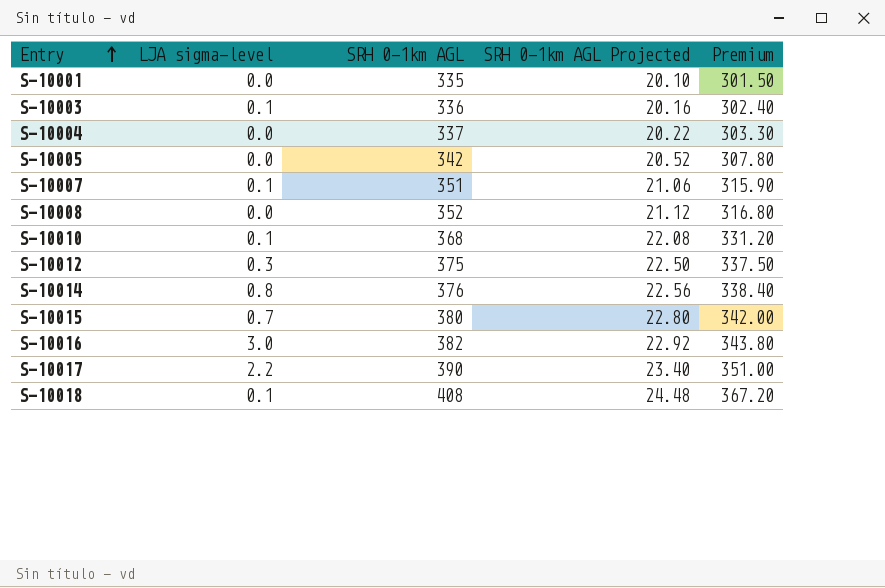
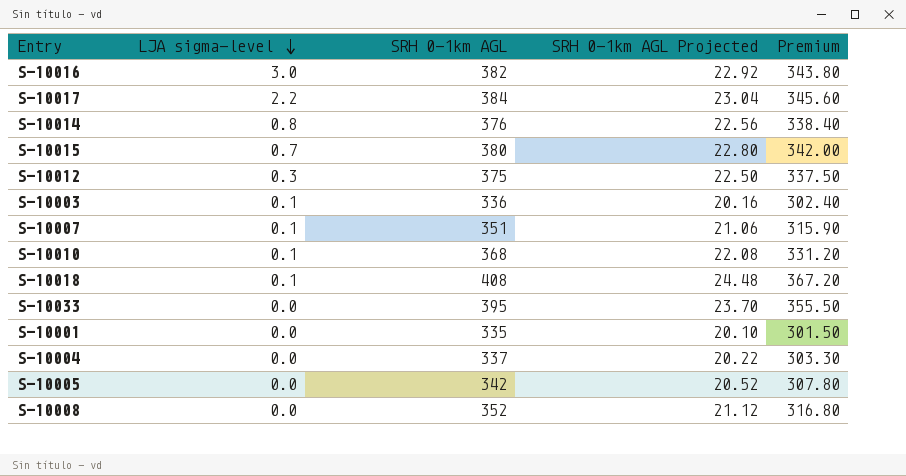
row order: Entry ascending -> LJA sigma-level descending
S-10017 | SRH 0-1km AGL: 390 -> 384
S-10017 | SRH 0-1km AGL Projected: 23.40 -> 23.04
S-10017 | Premium: 351.00 -> 345.60
row S-10033: none -> 0.0 | 395 | 23.70 | 355.50

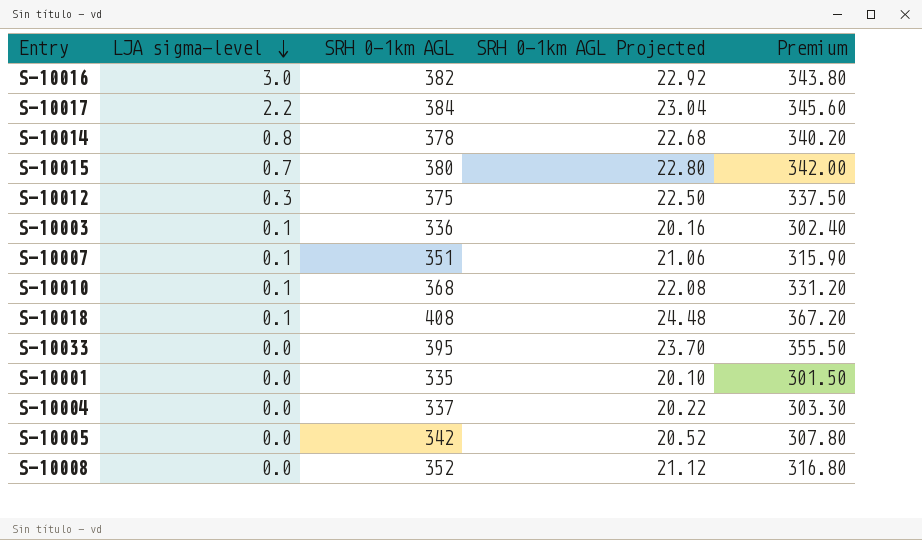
S-10014 | SRH 0-1km AGL: 376 -> 378
S-10014 | SRH 0-1km AGL Projected: 22.56 -> 22.68
S-10014 | Premium: 338.40 -> 340.20

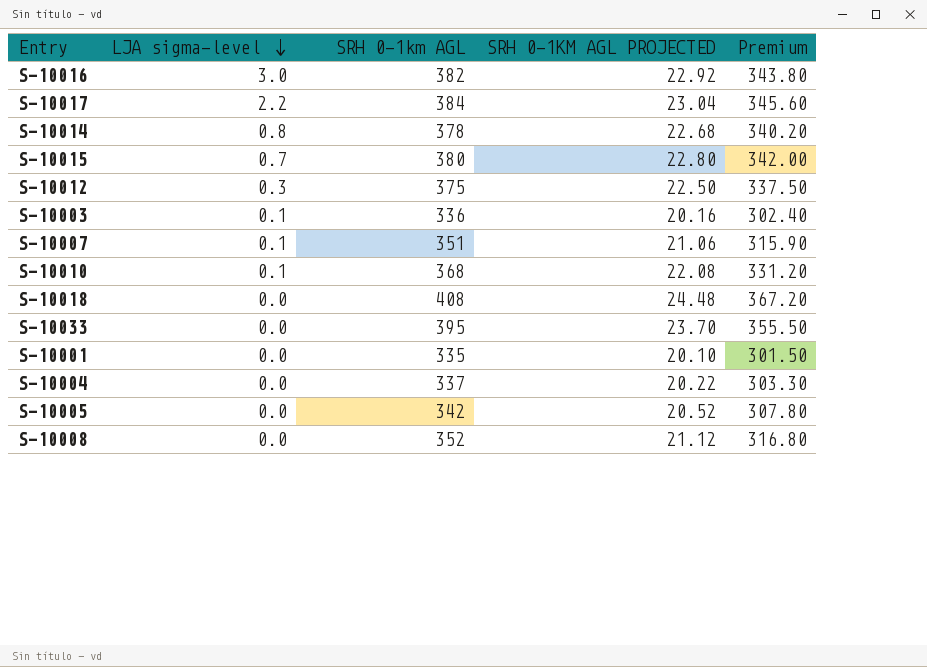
column name: SRH 0-1km AGL Projected -> SRH 0-1KM AGL PROJECTED
S-10018 | LJA sigma-level: 0.1 -> 0.0

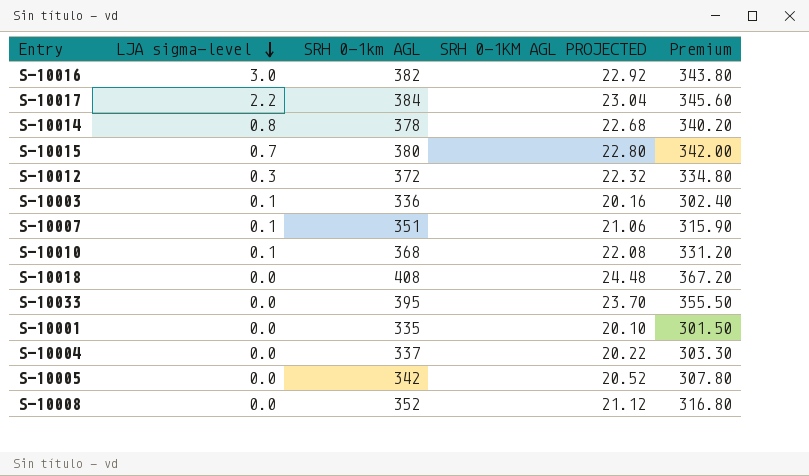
S-10012 | SRH 0-1km AGL: 375 -> 372
S-10012 | SRH 0-1KM AGL PROJECTED: 22.50 -> 22.32
S-10012 | Premium: 337.50 -> 334.80

